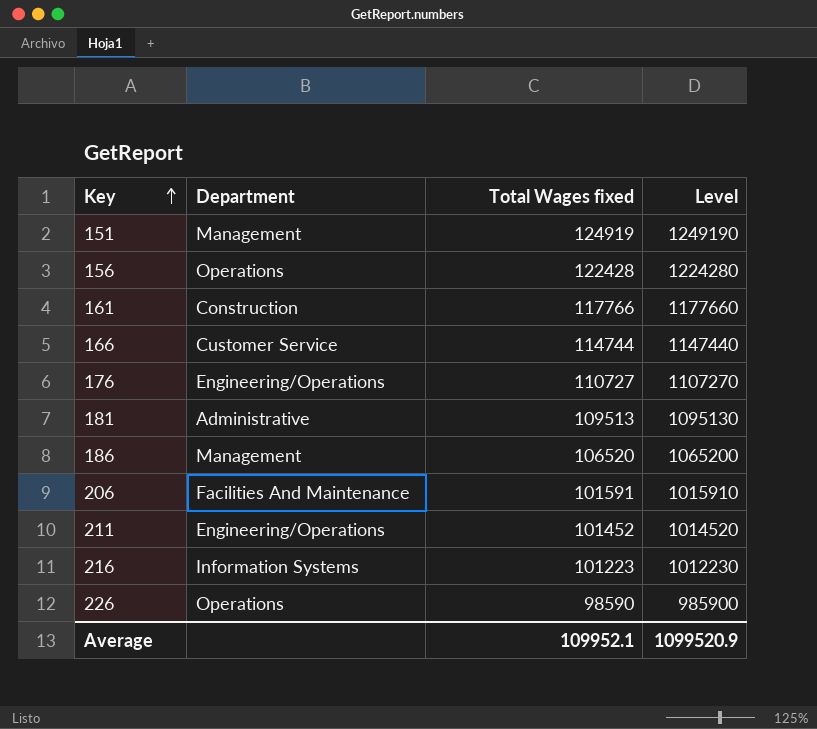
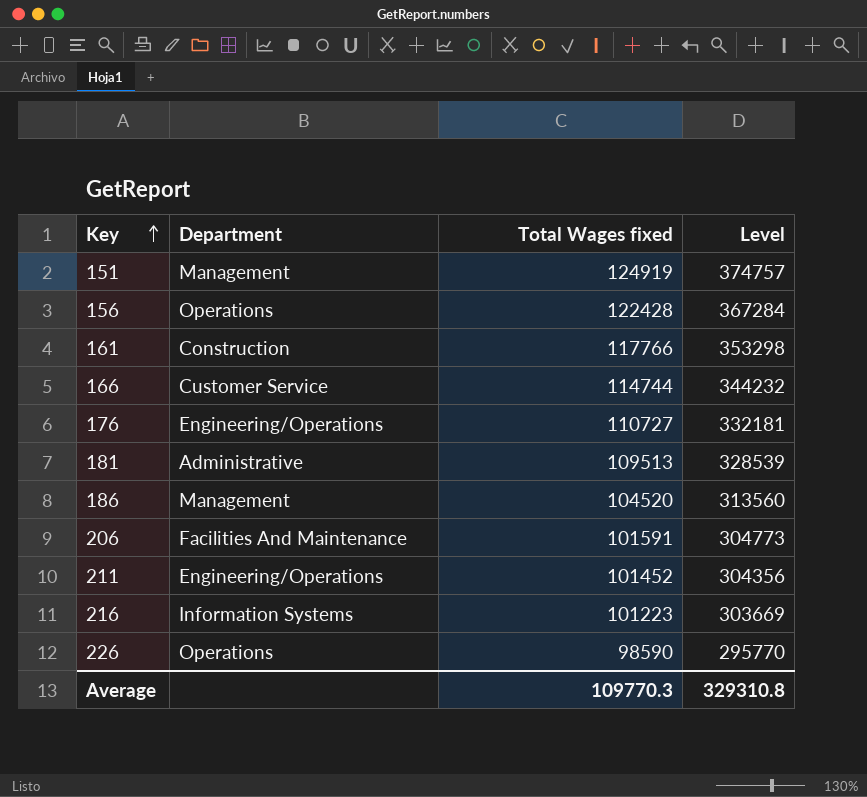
column Level | formula: [Total Wages fixed] * 10 -> [Total Wages fixed] * 3
186 | Total Wages fixed: 106520 -> 104520
Average | Total Wages fixed: 109952.1 -> 109770.3
Average | Level: 1099520.9 -> 329310.8

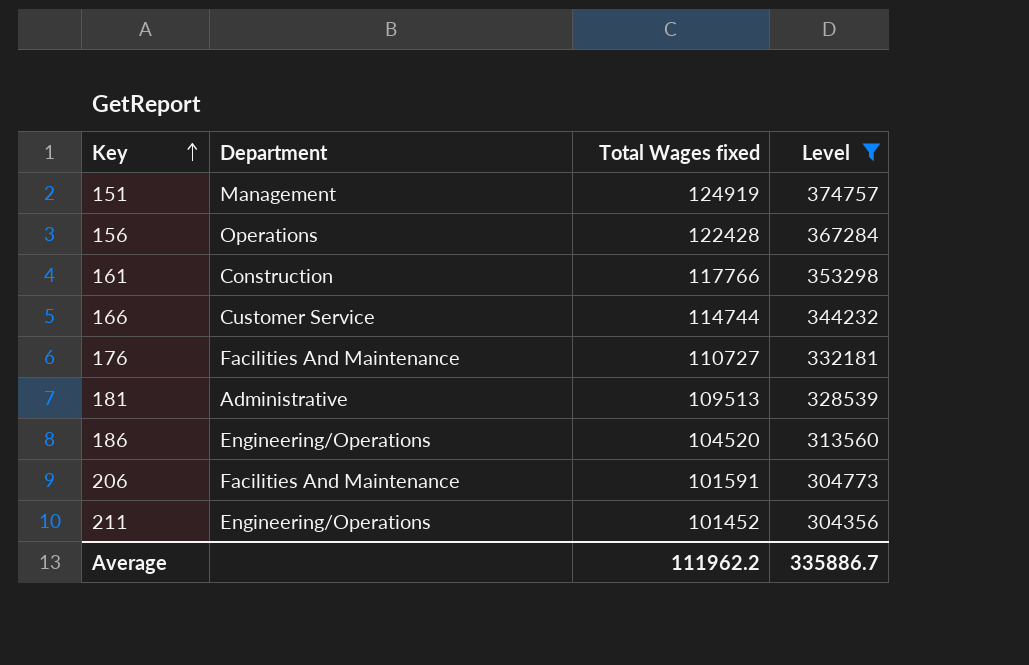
filter: none -> Level >= 304356
176 | Department: Engineering/Operations -> Facilities And Maintenance
186 | Department: Management -> Engineering/Operations
Average | Total Wages fixed: 109770.3 -> 111962.2
Average | Level: 329310.8 -> 335886.7

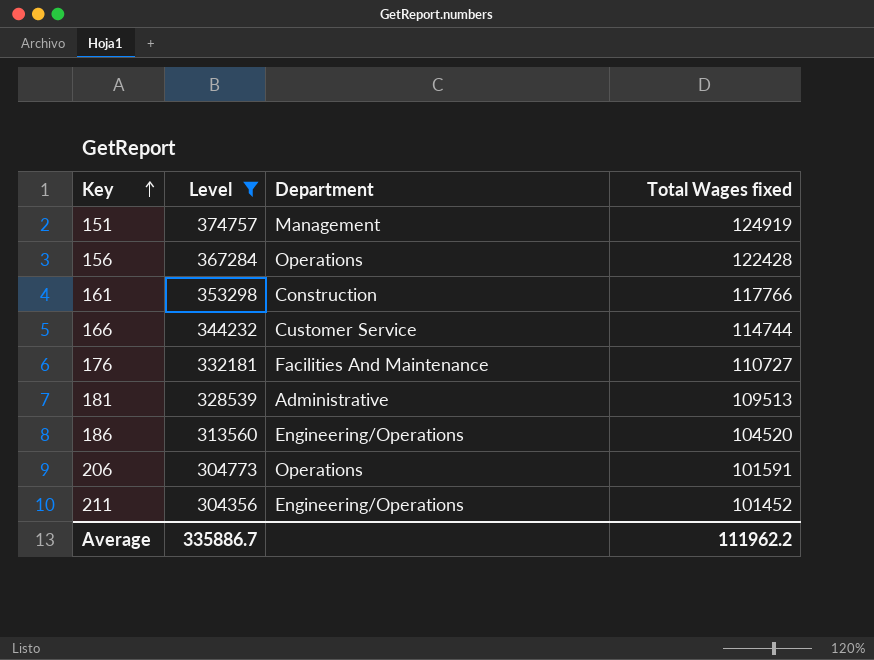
column Level | position: 4 -> 2
206 | Department: Facilities And Maintenance -> Operations

